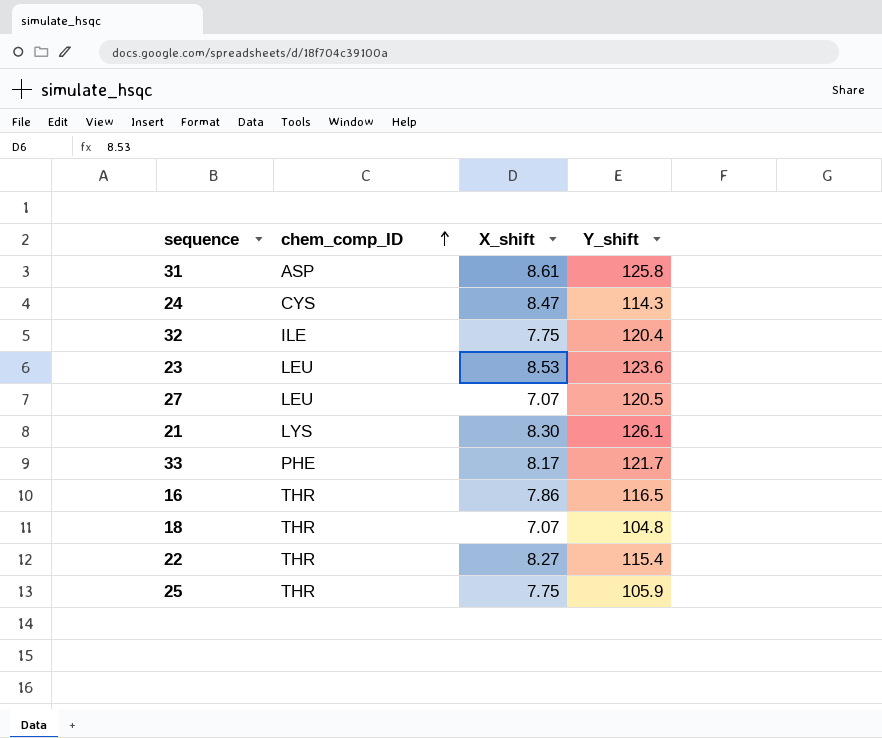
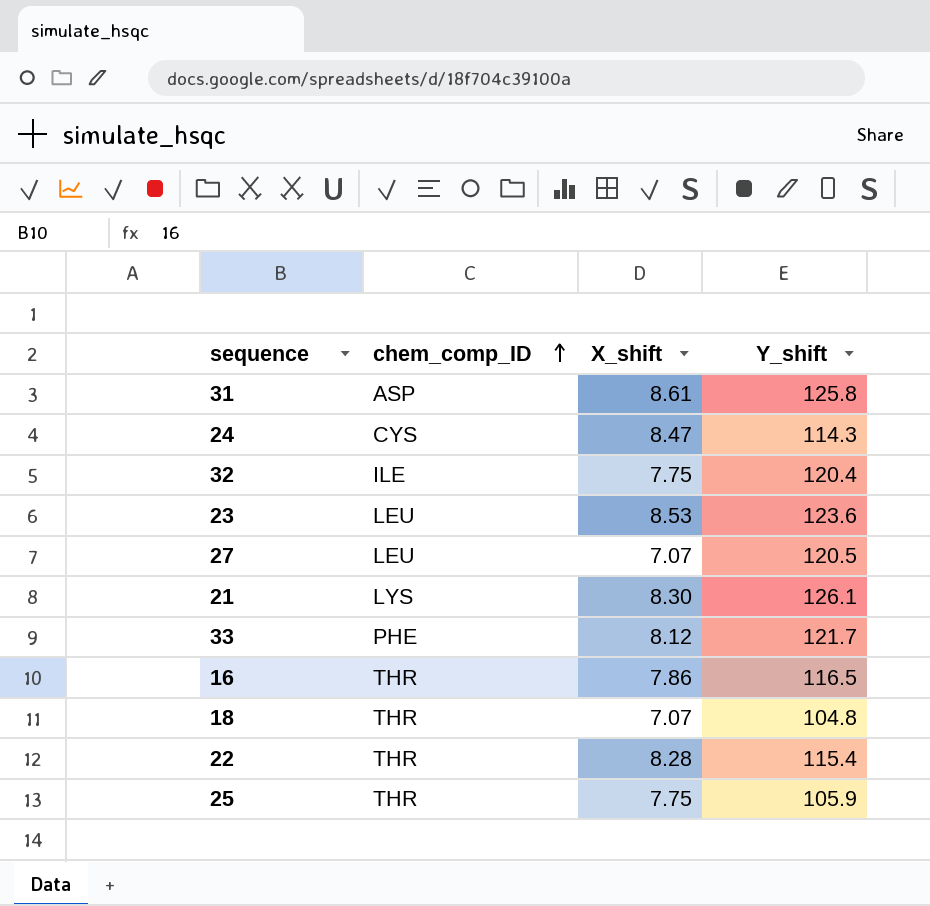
33 | X_shift: 8.17 -> 8.12
22 | X_shift: 8.27 -> 8.28

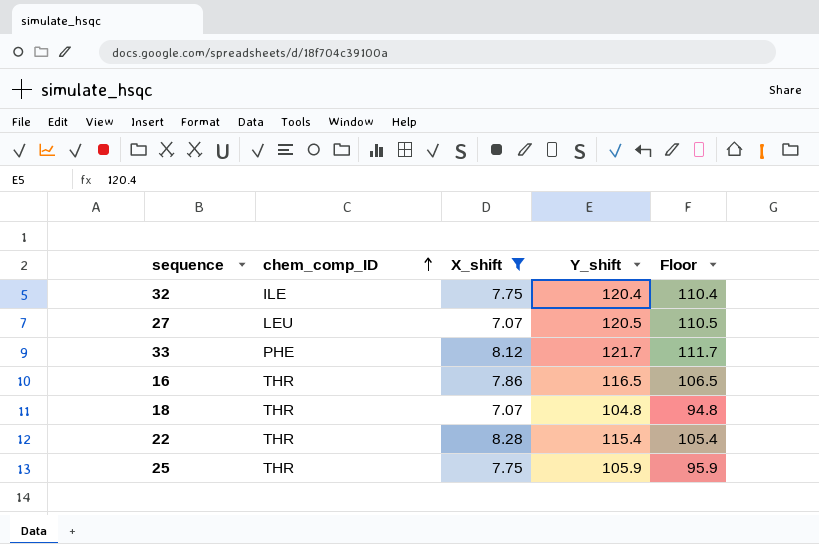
filter: none -> X_shift <= 8.28
column Floor | formula: none -> [Y_shift] - 10

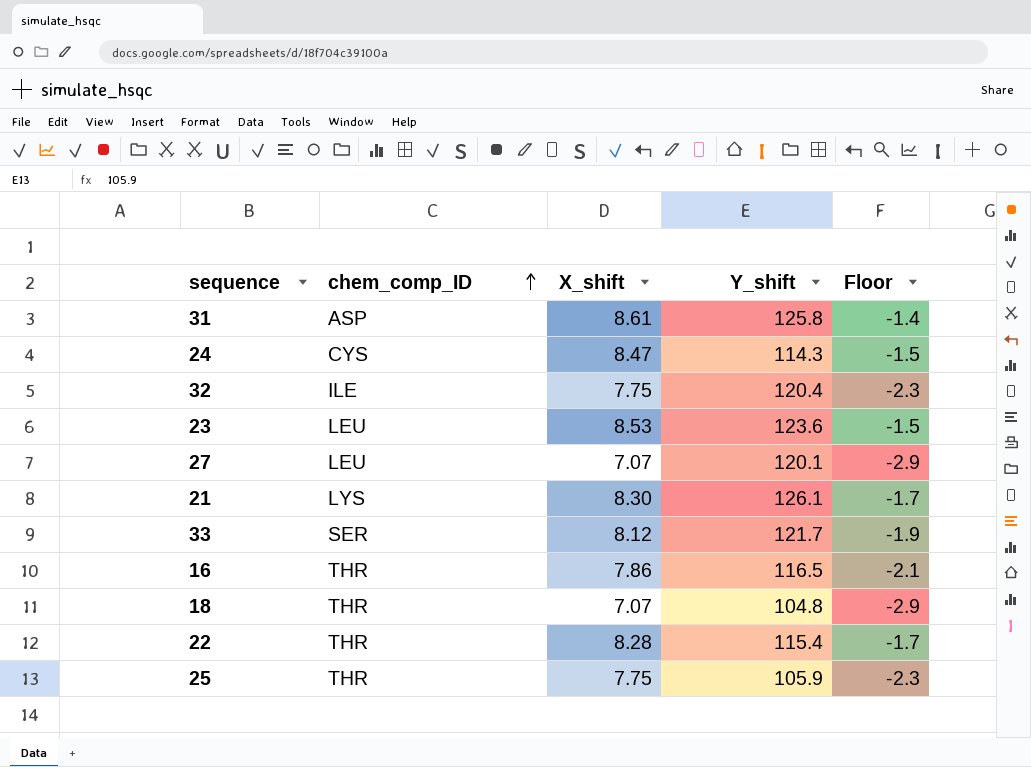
filter: X_shift <= 8.28 -> none
column Floor | formula: [Y_shift] - 10 -> [X_shift] - 10
27 | Y_shift: 120.5 -> 120.1
33 | chem_comp_ID: PHE -> SER

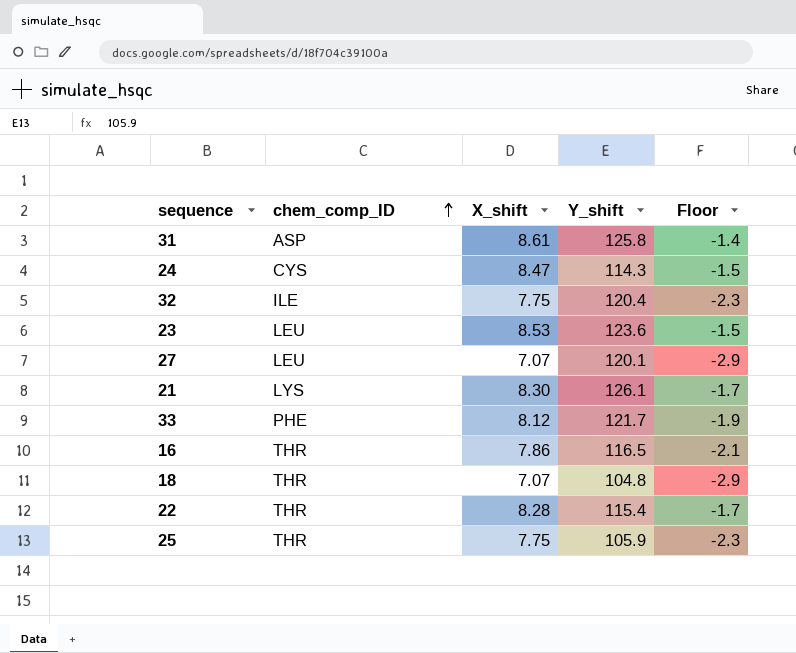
33 | chem_comp_ID: SER -> PHE

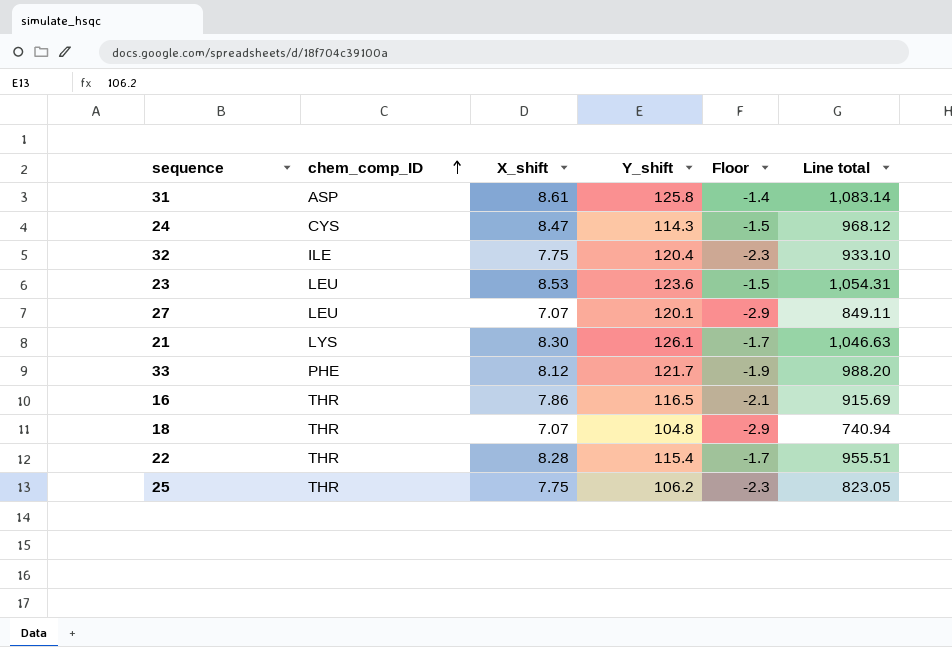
column Line total | formula: none -> [X_shift] * [Y_shift]
25 | Y_shift: 105.9 -> 106.2

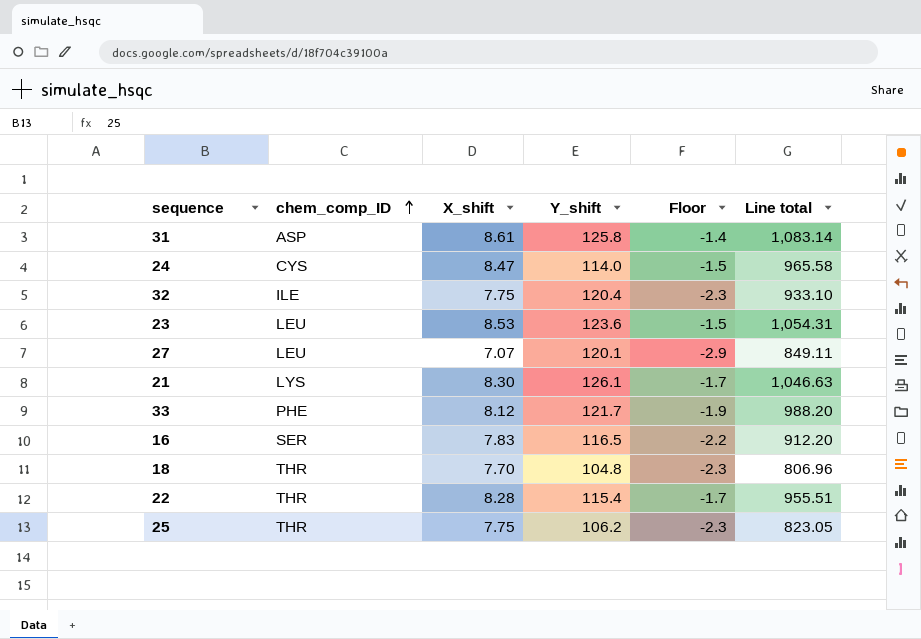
24 | Y_shift: 114.3 -> 114.0
24 | Line total: 968.12 -> 965.58
16 | chem_comp_ID: THR -> SER
16 | X_shift: 7.86 -> 7.83
16 | Floor: -2.1 -> -2.2
16 | Line total: 915.69 -> 912.20
18 | X_shift: 7.07 -> 7.70
18 | Floor: -2.9 -> -2.3
18 | Line total: 740.94 -> 806.96

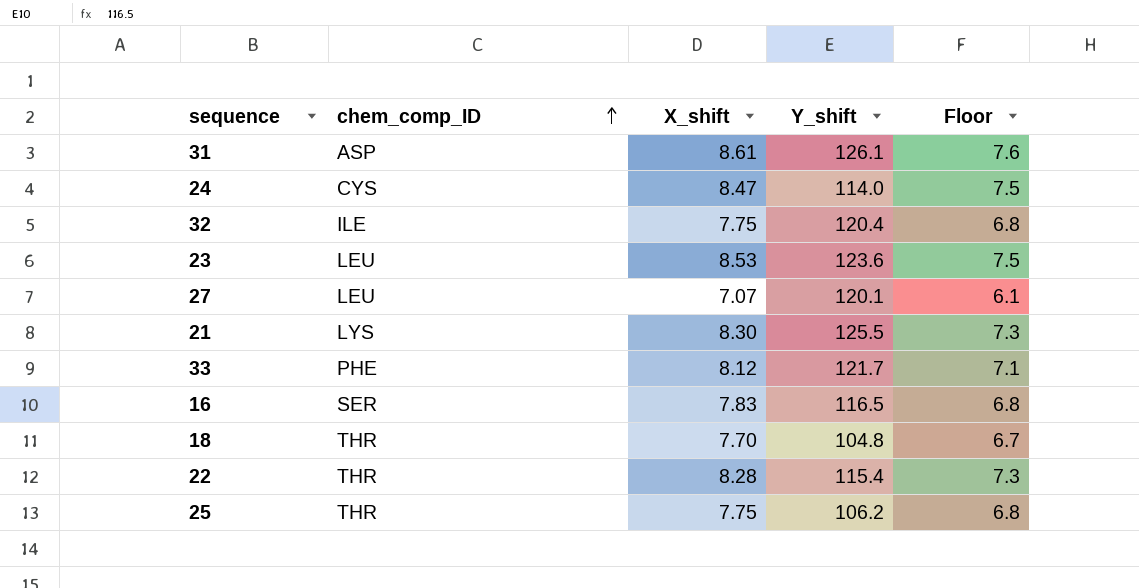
column Line total | formula: [X_shift] * [Y_shift] -> none
column Floor | formula: [X_shift] - 10 -> [X_shift] - 1
31 | Y_shift: 125.8 -> 126.1
21 | Y_shift: 126.1 -> 125.5

